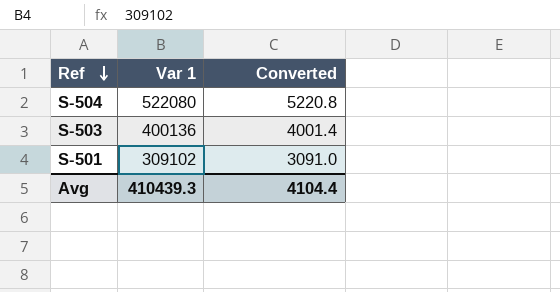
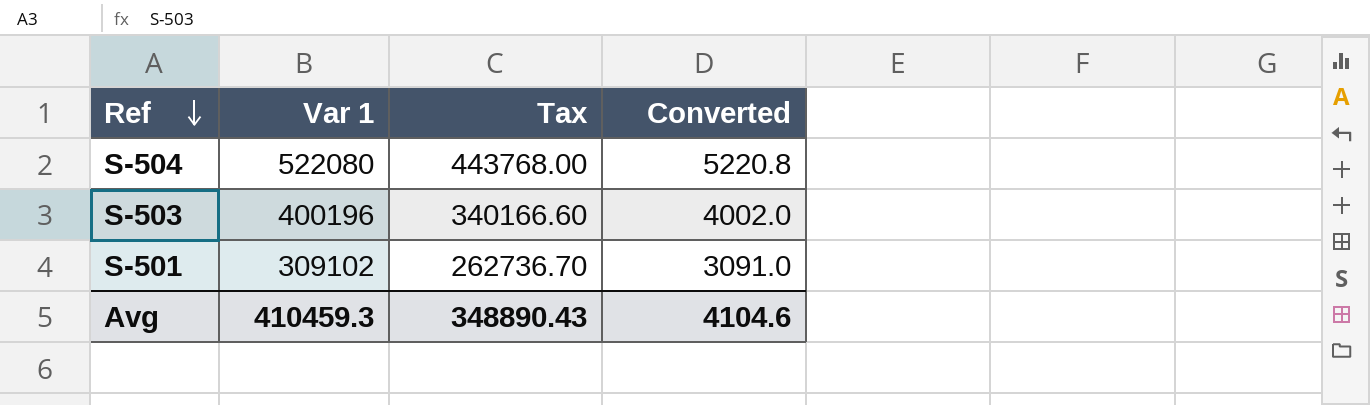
column Tax | formula: none -> [Var 1] * 0.85
S-503 | Var 1: 400136 -> 400196
S-503 | Converted: 4001.4 -> 4002.0
Avg | Var 1: 410439.3 -> 410459.3
Avg | Converted: 4104.4 -> 4104.6

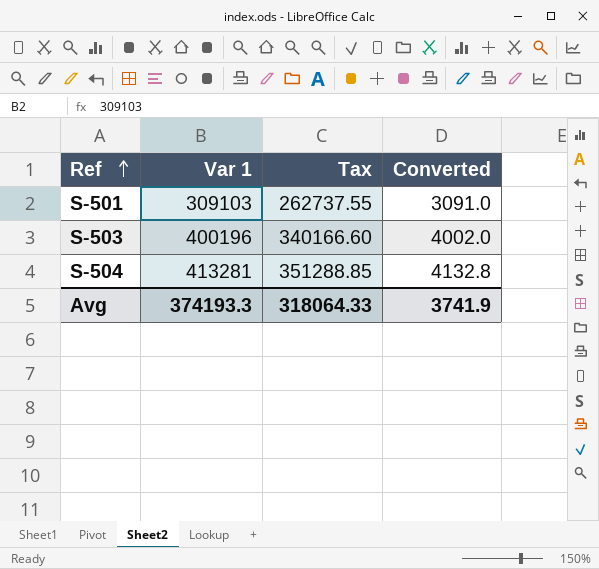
row order: Ref descending -> Ref ascending
S-501 | Var 1: 309102 -> 309103
S-501 | Tax: 262736.70 -> 262737.55
S-504 | Var 1: 522080 -> 413281
S-504 | Tax: 443768.00 -> 351288.85
S-504 | Converted: 5220.8 -> 4132.8
Avg | Var 1: 410459.3 -> 374193.3
Avg | Tax: 348890.43 -> 318064.33
Avg | Converted: 4104.6 -> 3741.9

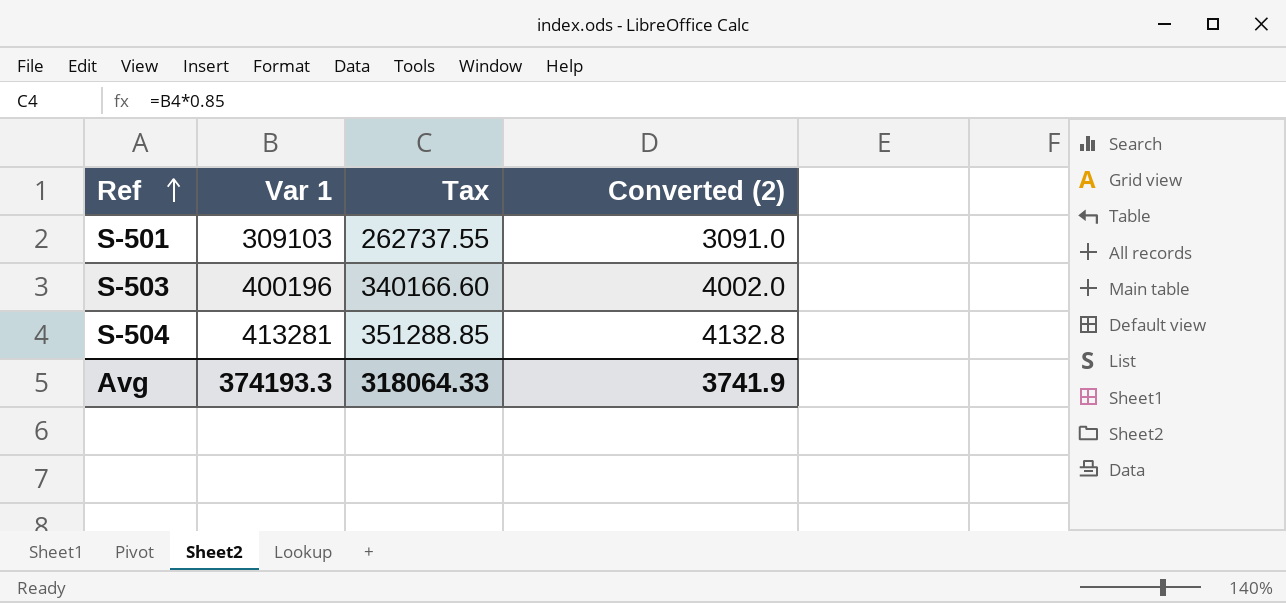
column name: Converted -> Converted (2)

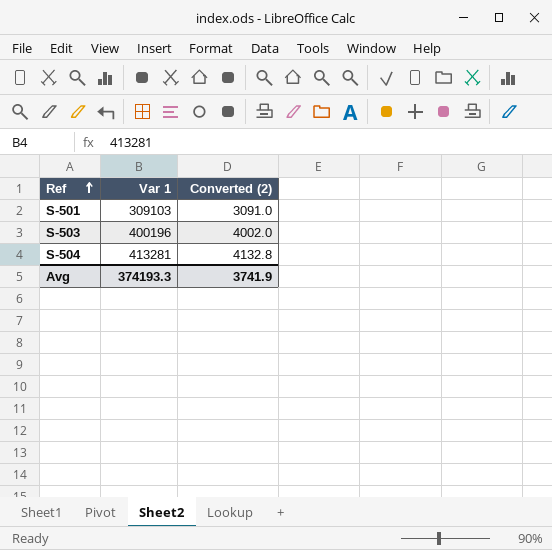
column Tax | formula: [Var 1] * 0.85 -> none

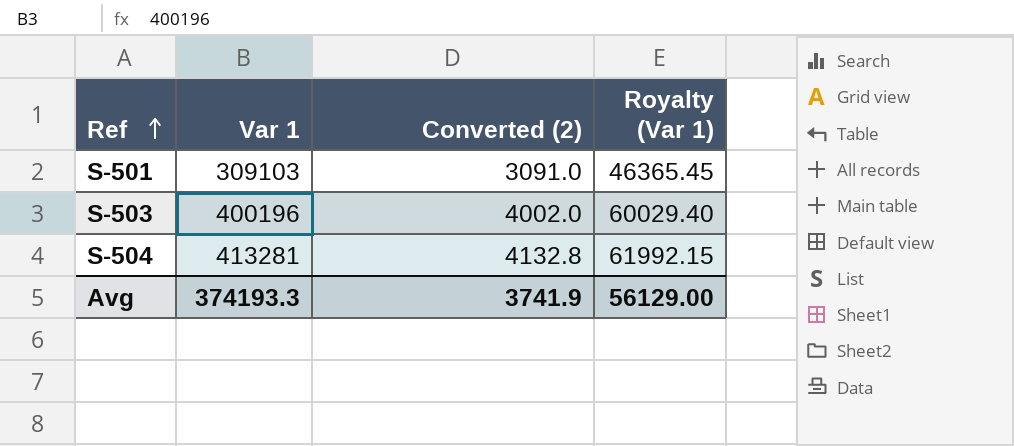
column Royalty (Var 1) | formula: none -> [Var 1] * 0.15

